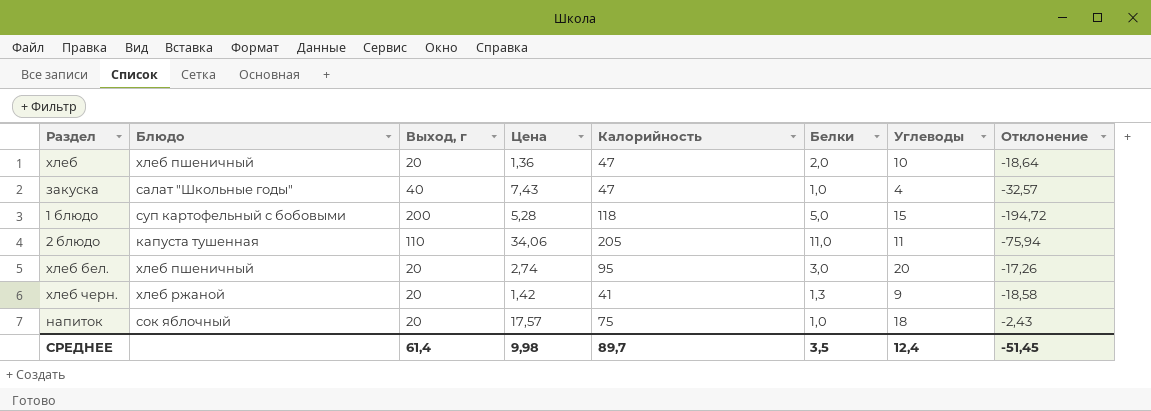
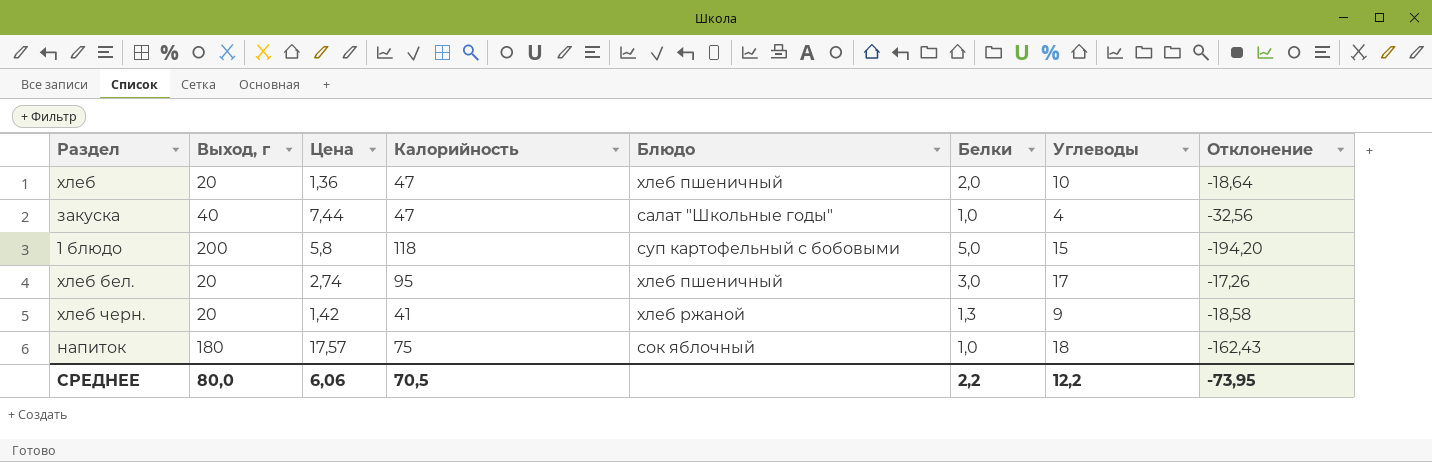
column Блюдо | position: 2 -> 5
row 2 блюдо: капуста тушенная | 110 | 34,06 | 205 | 11,0 | 11 | -75,94 -> none
закуска | Цена: 7,43 -> 7,44
закуска | Отклонение: -32,57 -> -32,56
1 блюдо | Цена: 5,28 -> 5,8
1 блюдо | Отклонение: -194,72 -> -194,20
хлеб бел. | Углеводы: 20 -> 17
напиток | Выход, г: 20 -> 180
напиток | Отклонение: -2,43 -> -162,43
СРЕДНЕЕ | Выход, г: 61,4 -> 80,0
СРЕДНЕЕ | Цена: 9,98 -> 6,06
СРЕДНЕЕ | Калорийность: 89,7 -> 70,5
СРЕДНЕЕ | Белки: 3,5 -> 2,2
СРЕДНЕЕ | Углеводы: 12,4 -> 12,2
СРЕДНЕЕ | Отклонение: -51,45 -> -73,95

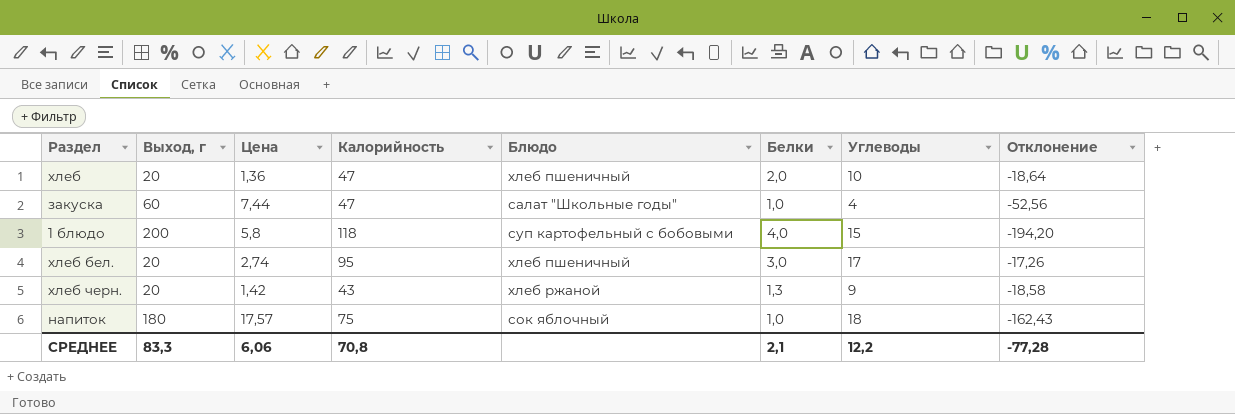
закуска | Выход, г: 40 -> 60
закуска | Отклонение: -32,56 -> -52,56
1 блюдо | Белки: 5,0 -> 4,0
хлеб черн. | Калорийность: 41 -> 43
СРЕДНЕЕ | Выход, г: 80,0 -> 83,3
СРЕДНЕЕ | Калорийность: 70,5 -> 70,8
СРЕДНЕЕ | Белки: 2,2 -> 2,1
СРЕДНЕЕ | Отклонение: -73,95 -> -77,28

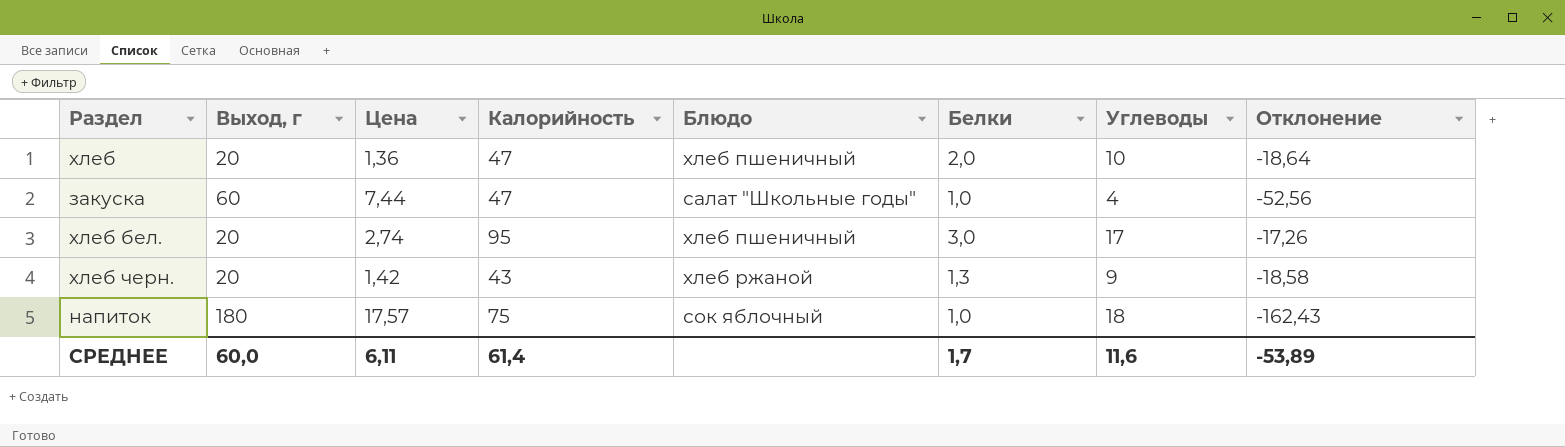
row 1 блюдо: 200 | 5,8 | 118 | суп картофельный с бобовыми | 4,0 | 15 | -194,20 -> none
СРЕДНЕЕ | Выход, г: 83,3 -> 60,0
СРЕДНЕЕ | Цена: 6,06 -> 6,11
СРЕДНЕЕ | Калорийность: 70,8 -> 61,4
СРЕДНЕЕ | Белки: 2,1 -> 1,7
СРЕДНЕЕ | Углеводы: 12,2 -> 11,6
СРЕДНЕЕ | Отклонение: -77,28 -> -53,89

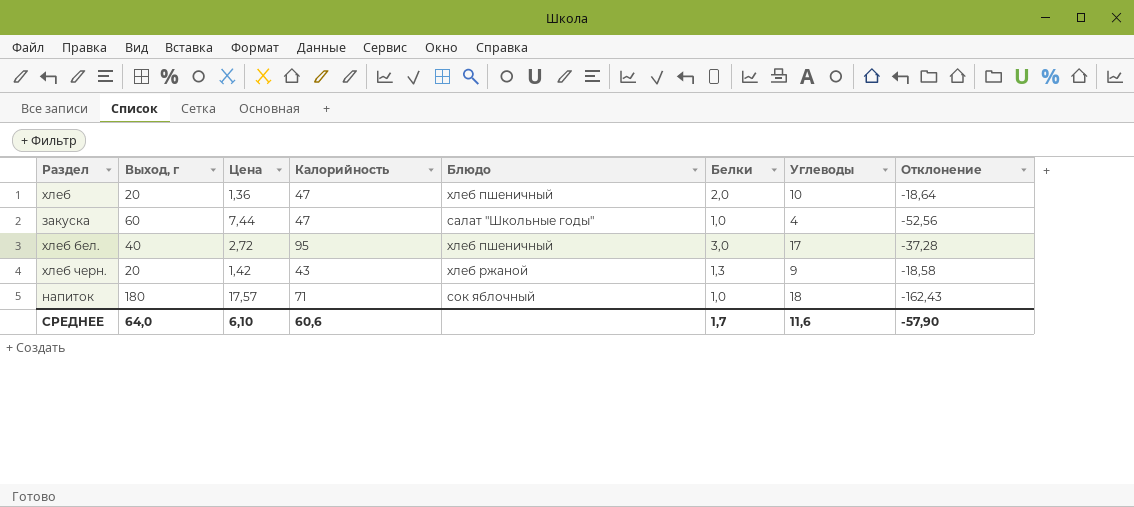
хлеб бел. | Выход, г: 20 -> 40
хлеб бел. | Цена: 2,74 -> 2,72
хлеб бел. | Отклонение: -17,26 -> -37,28
напиток | Калорийность: 75 -> 71
СРЕДНЕЕ | Выход, г: 60,0 -> 64,0
СРЕДНЕЕ | Цена: 6,11 -> 6,10
СРЕДНЕЕ | Калорийность: 61,4 -> 60,6
СРЕДНЕЕ | Отклонение: -53,89 -> -57,90

